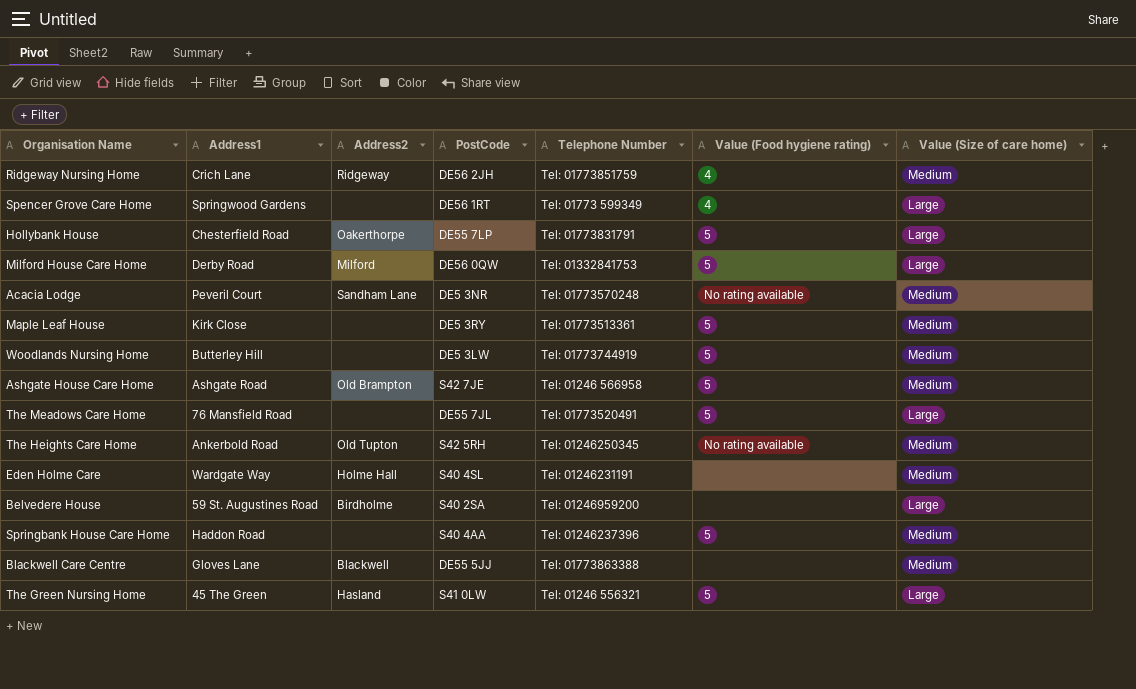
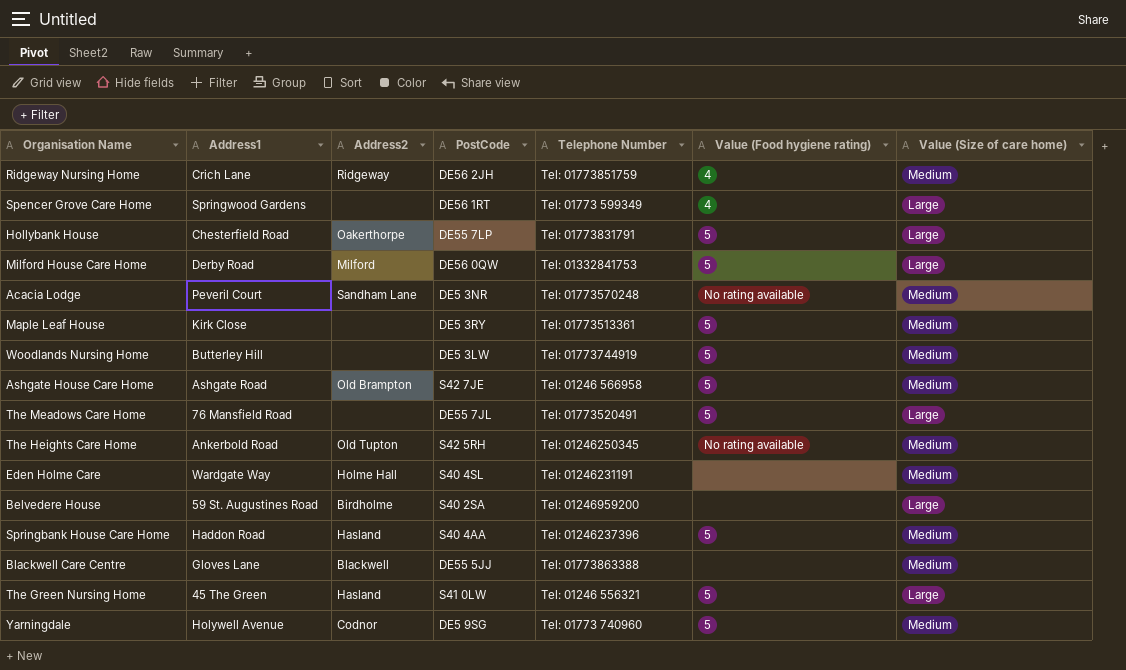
Springbank House Care Home | Address2: none -> Hasland
row Yarningdale: none -> Holywell Avenue | Codnor | DE5 9SG | Tel: 01773 740960 | 5 | Medium

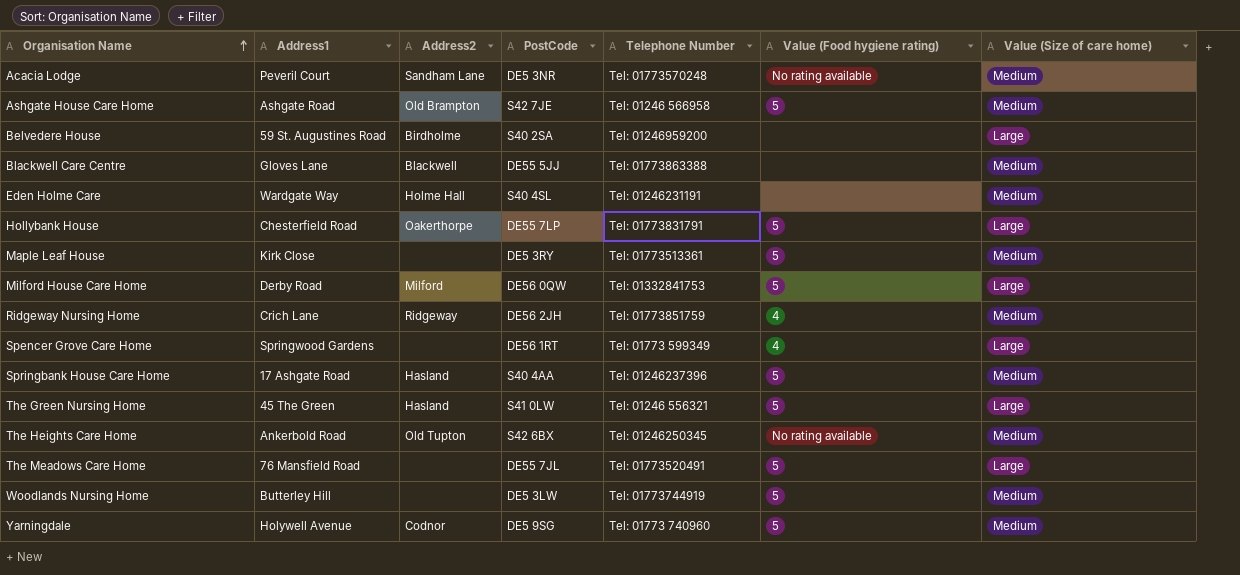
row order: none -> Organisation Name ascending
Springbank House Care Home | Address1: Haddon Road -> 17 Ashgate Road
The Heights Care Home | PostCode: S42 5RH -> S42 6BX

